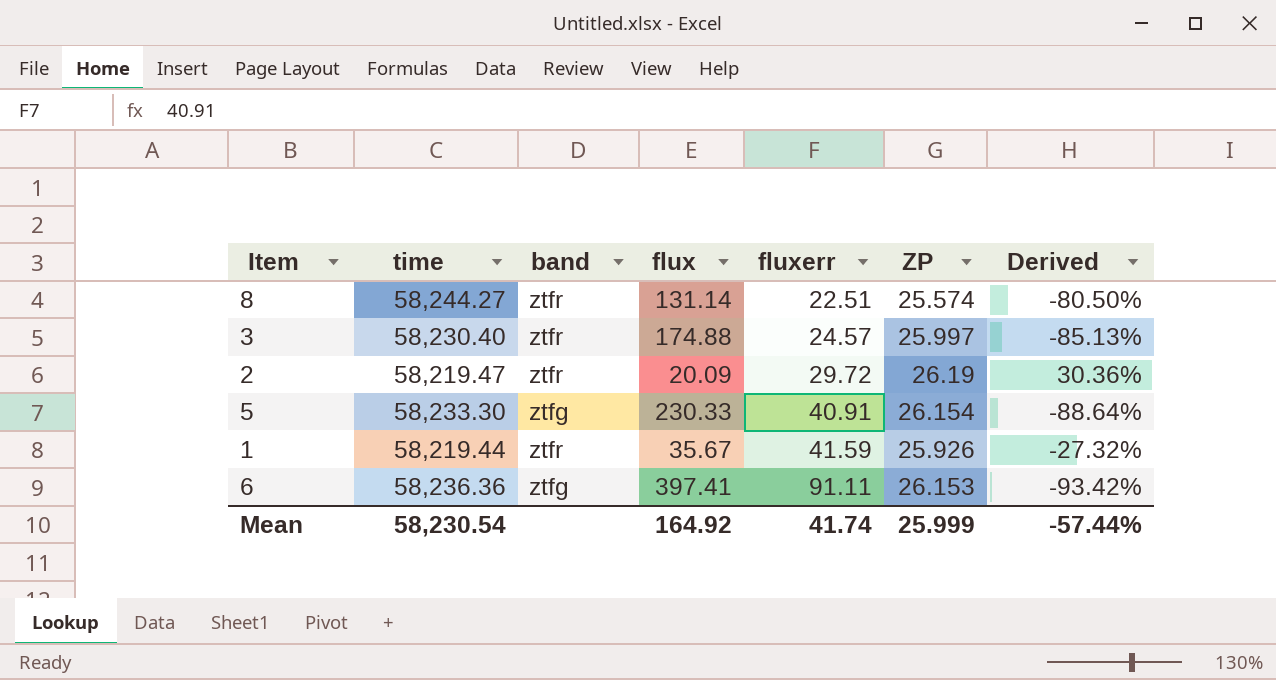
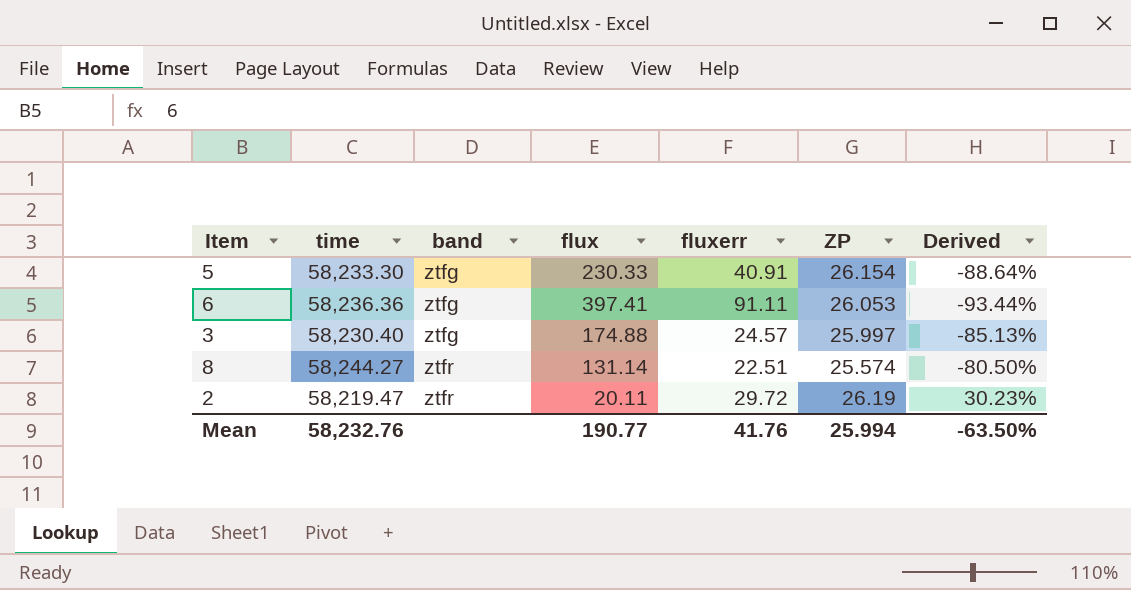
row order: fluxerr ascending -> band ascending
row 1: 58,219.44 | ztfr | 35.67 | 41.59 | 25.926 | -27.32% -> none
6 | ZP: 26.153 -> 26.053
6 | Derived: -93.42% -> -93.44%
3 | band: ztfr -> ztfg
2 | flux: 20.09 -> 20.11
2 | Derived: 30.36% -> 30.23%
Mean | time: 58,230.54 -> 58,232.76
Mean | flux: 164.92 -> 190.77
Mean | fluxerr: 41.74 -> 41.76
Mean | ZP: 25.999 -> 25.994
Mean | Derived: -57.44% -> -63.50%

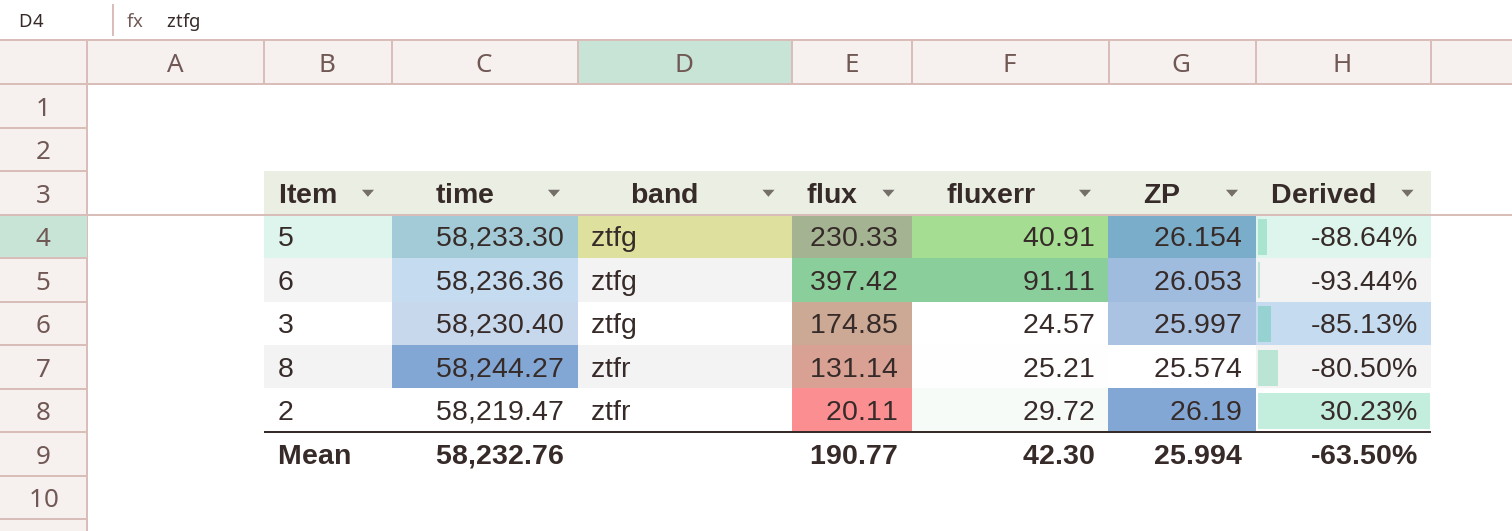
6 | flux: 397.41 -> 397.42
3 | flux: 174.88 -> 174.85
8 | fluxerr: 22.51 -> 25.21
Mean | fluxerr: 41.76 -> 42.30

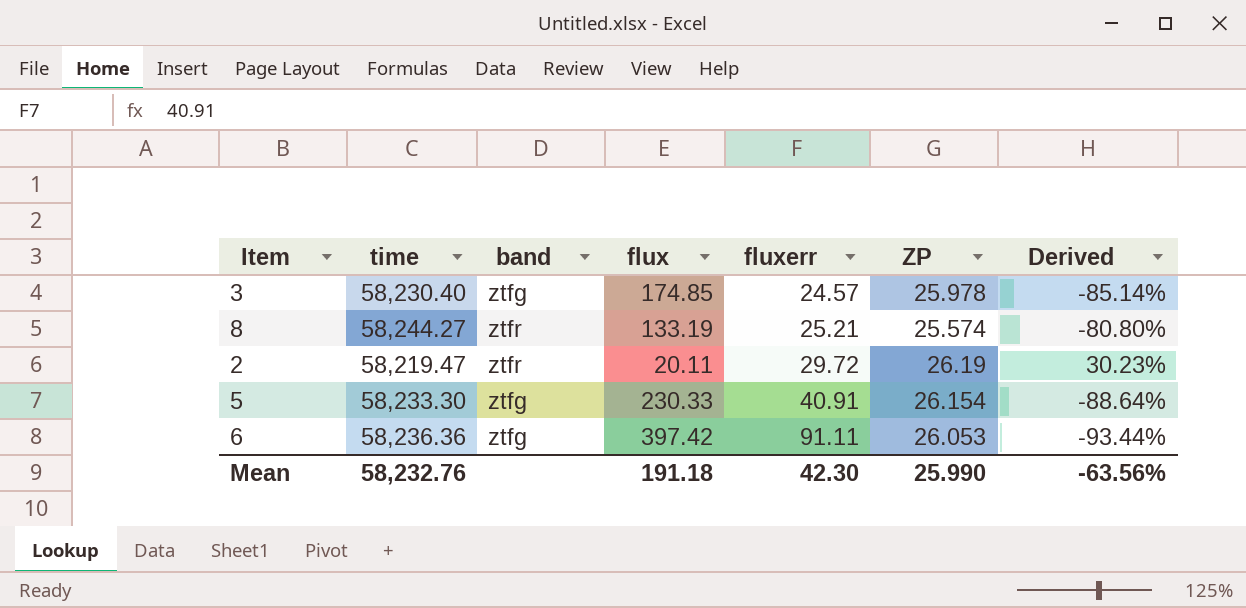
row order: band ascending -> fluxerr ascending
3 | ZP: 25.997 -> 25.978
3 | Derived: -85.13% -> -85.14%
8 | flux: 131.14 -> 133.19
8 | Derived: -80.50% -> -80.80%
Mean | flux: 190.77 -> 191.18
Mean | ZP: 25.994 -> 25.990
Mean | Derived: -63.50% -> -63.56%

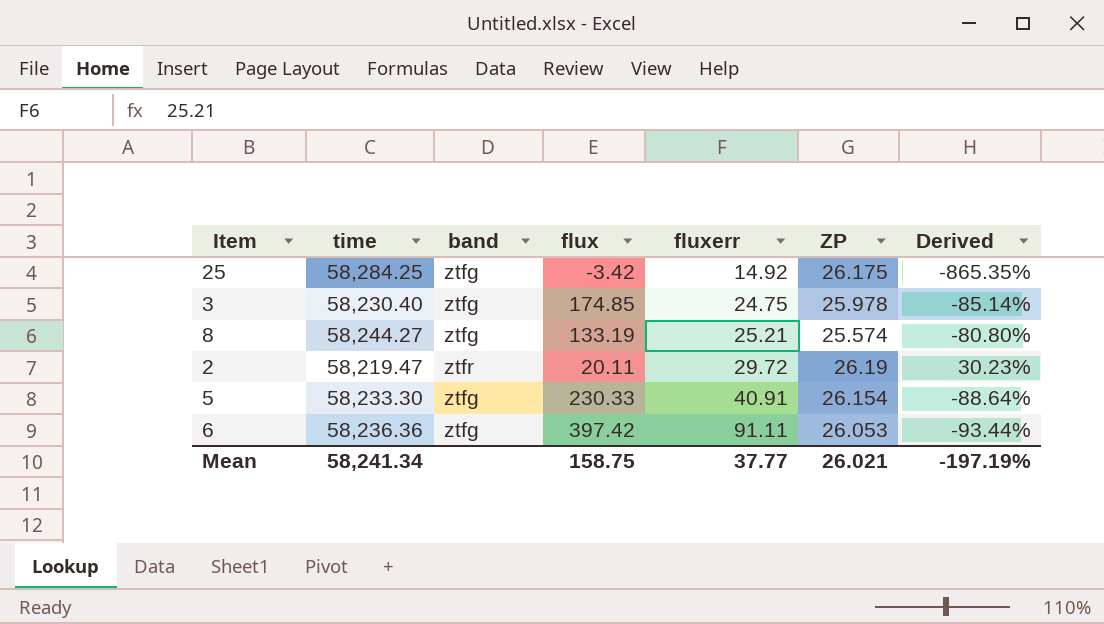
row 25: none -> 58,284.25 | ztfg | -3.42 | 14.92 | 26.175 | -865.35%
3 | fluxerr: 24.57 -> 24.75
8 | band: ztfr -> ztfg
Mean | time: 58,232.76 -> 58,241.34
Mean | flux: 191.18 -> 158.75
Mean | fluxerr: 42.30 -> 37.77
Mean | ZP: 25.990 -> 26.021
Mean | Derived: -63.56% -> -197.19%

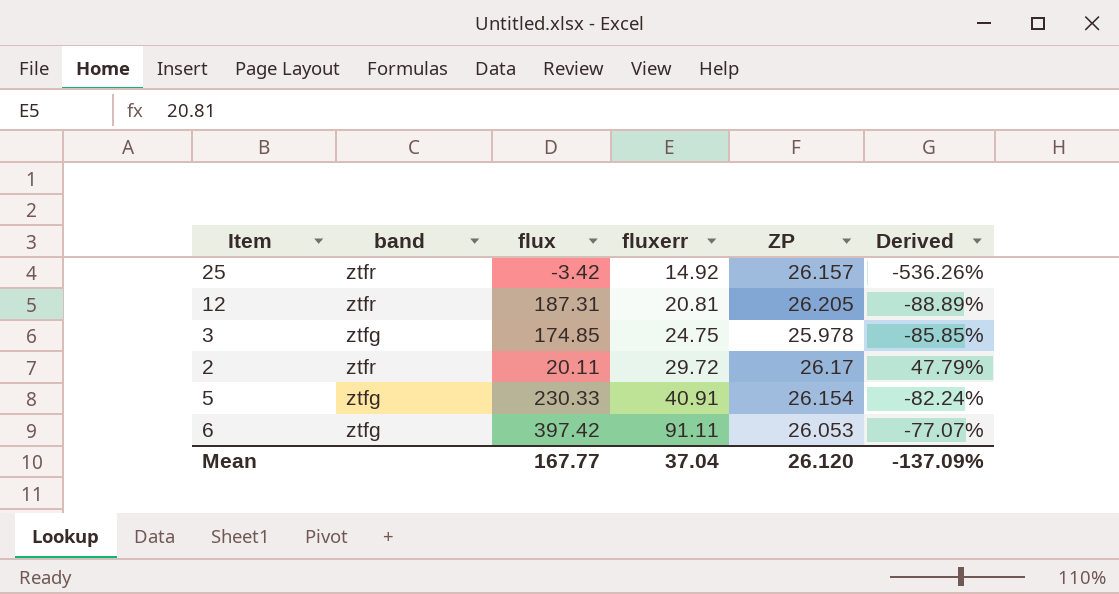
column time | position: 2 -> none
column Derived | formula: ([ZP] - [flux]) / [flux] -> ([fluxerr] - [flux]) / [flux]
row 8: 58,244.27 | ztfg | 133.19 | 25.21 | 25.574 | -80.80% -> none
25 | band: ztfg -> ztfr
25 | ZP: 26.175 -> 26.157
row 12: none -> ztfr | 187.31 | 20.81 | 26.205 | -88.89%
2 | ZP: 26.19 -> 26.17
Mean | flux: 158.75 -> 167.77
Mean | fluxerr: 37.77 -> 37.04
Mean | ZP: 26.021 -> 26.120
Mean | Derived: -197.19% -> -137.09%

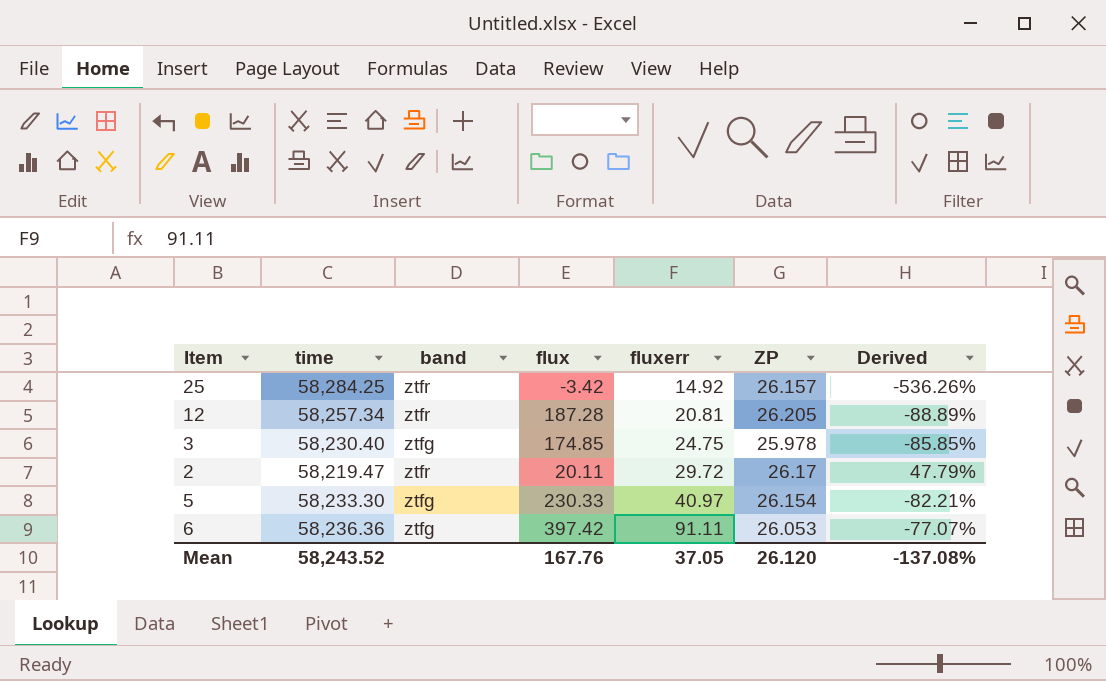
column time | position: none -> 2
12 | flux: 187.31 -> 187.28
5 | fluxerr: 40.91 -> 40.97
5 | Derived: -82.24% -> -82.21%
Mean | flux: 167.77 -> 167.76
Mean | fluxerr: 37.04 -> 37.05
Mean | Derived: -137.09% -> -137.08%

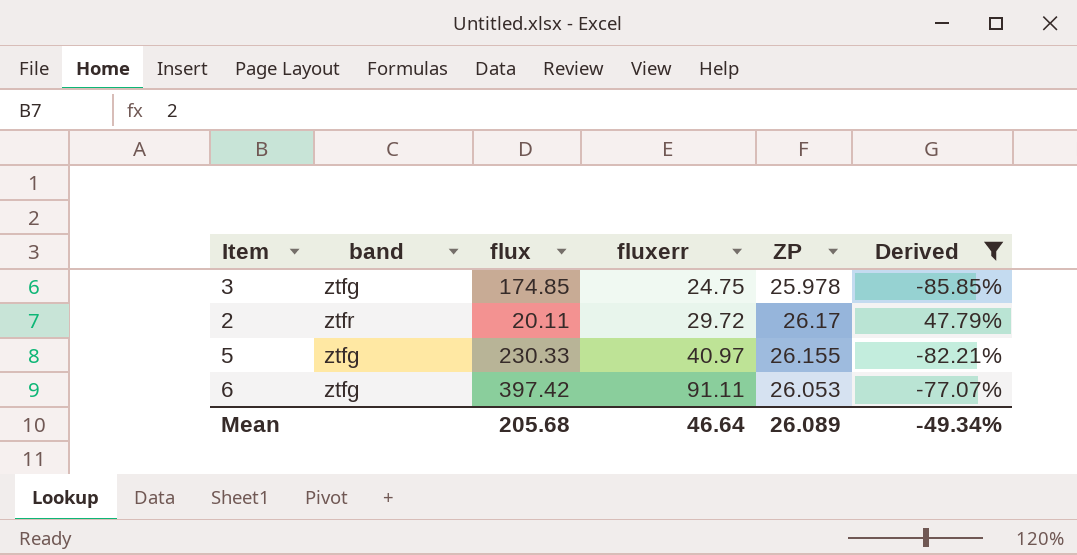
filter: none -> Derived >= -85.85%
column time | position: 2 -> none
5 | ZP: 26.154 -> 26.155
Mean | flux: 167.76 -> 205.68
Mean | fluxerr: 37.05 -> 46.64
Mean | ZP: 26.120 -> 26.089
Mean | Derived: -137.08% -> -49.34%

